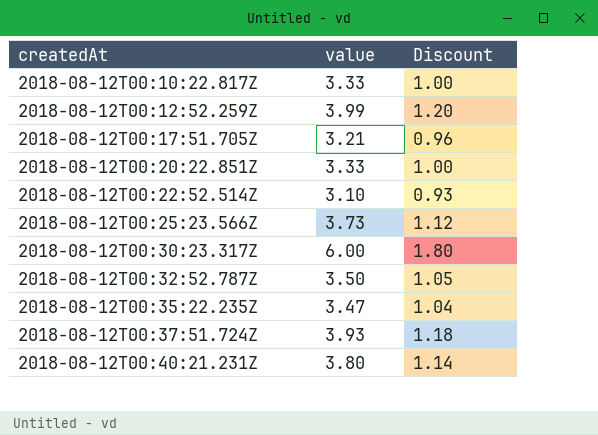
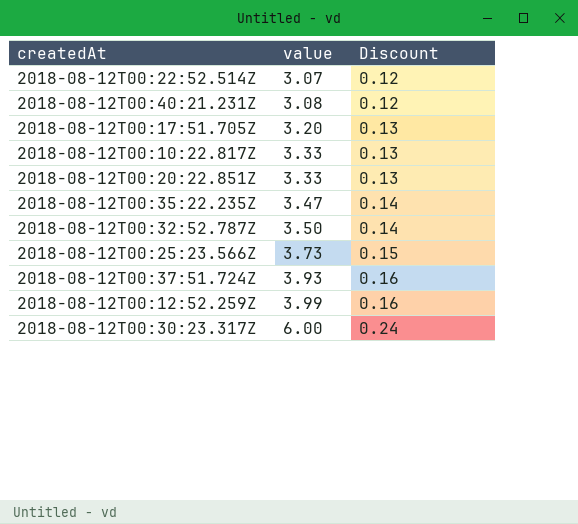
row order: createdAt ascending -> value ascending
column Discount | formula: [value] * 0.3 -> [value] * 0.04
2018-08-12T00:22:52.514Z | value: 3.10 -> 3.07
2018-08-12T00:40:21.231Z | value: 3.80 -> 3.08
2018-08-12T00:17:51.705Z | value: 3.21 -> 3.20

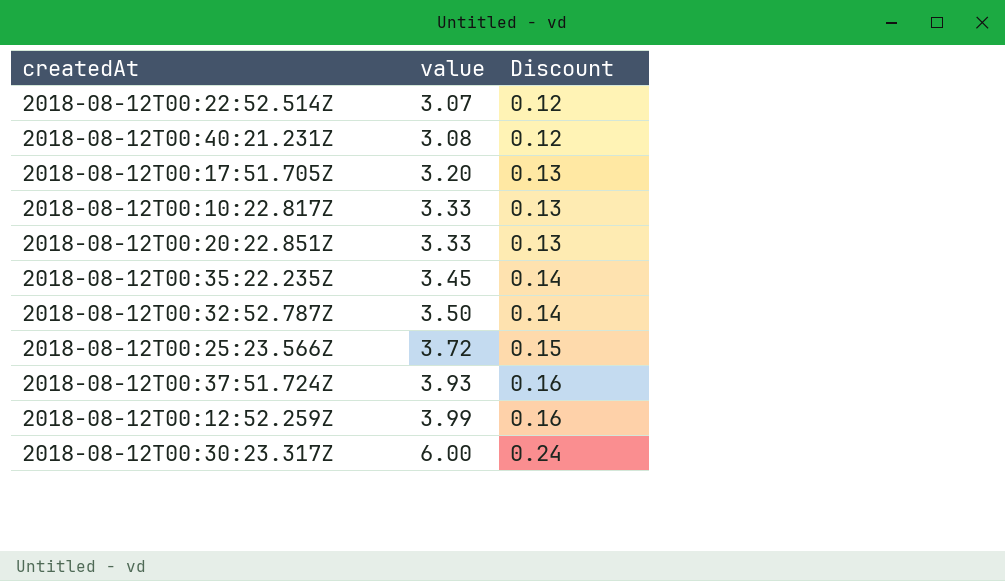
2018-08-12T00:35:22.235Z | value: 3.47 -> 3.45
2018-08-12T00:25:23.566Z | value: 3.73 -> 3.72

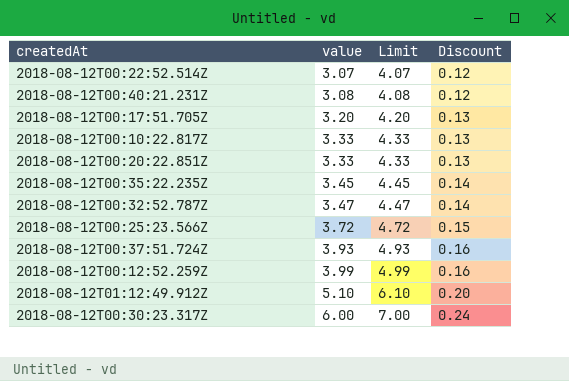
column Limit | formula: none -> [value] + 1
2018-08-12T00:32:52.787Z | value: 3.50 -> 3.47
row 2018-08-12T01:12:49.912Z: none -> 5.10 | 6.10 | 0.20

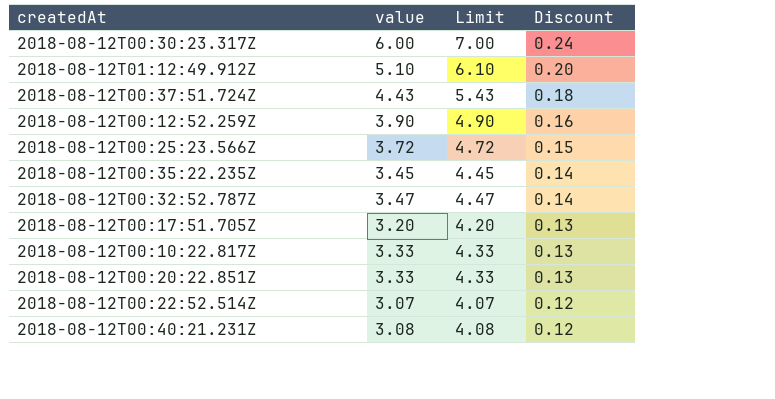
row order: value ascending -> Discount descending
2018-08-12T00:37:51.724Z | value: 3.93 -> 4.43
2018-08-12T00:37:51.724Z | Limit: 4.93 -> 5.43
2018-08-12T00:37:51.724Z | Discount: 0.16 -> 0.18
2018-08-12T00:12:52.259Z | value: 3.99 -> 3.90
2018-08-12T00:12:52.259Z | Limit: 4.99 -> 4.90

